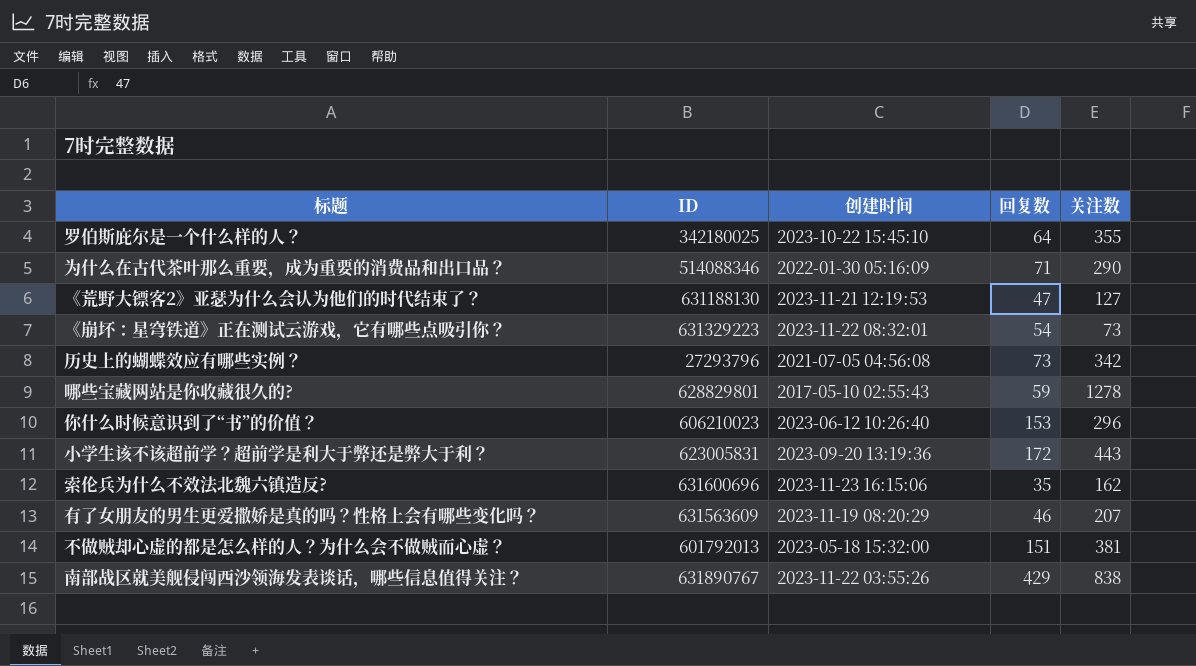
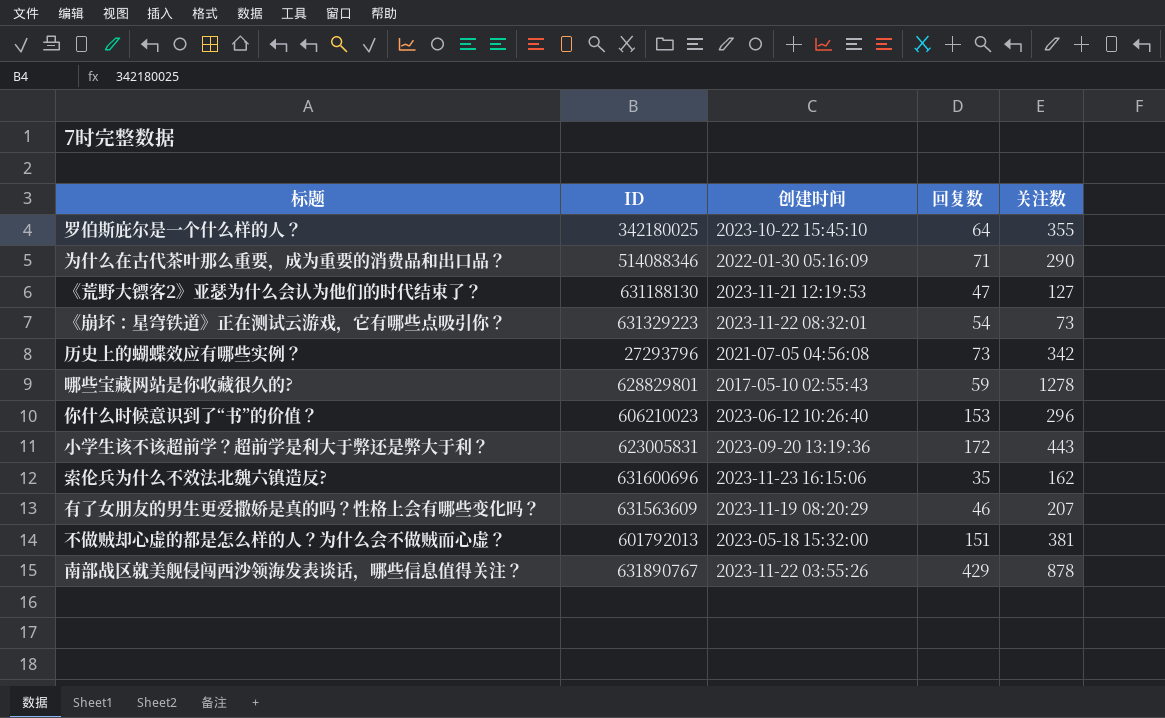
南部战区就美舰侵闯西沙领海发表谈话，哪些信息值得关注？ | 关注数: 838 -> 878

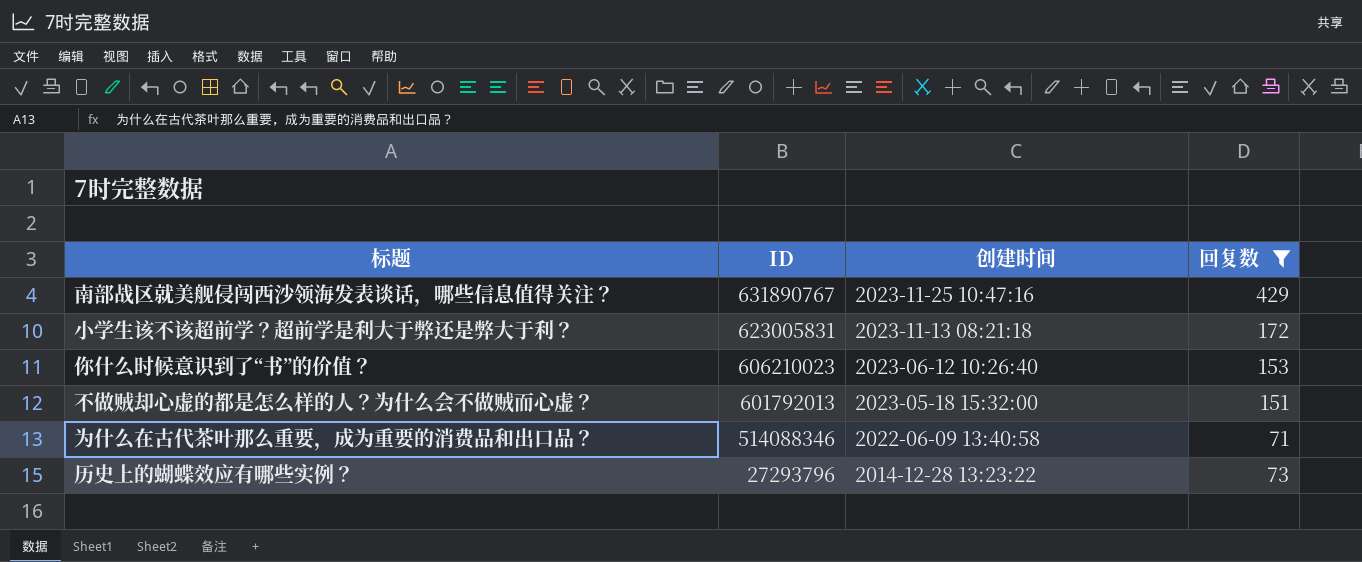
filter: none -> 回复数 >= 71
row order: none -> ID descending
column 关注数 | position: 5 -> none
南部战区就美舰侵闯西沙领海发表谈话，哪些信息值得关注？ | 创建时间: 2023-11-22 03:55:26 -> 2023-11-25 10:47:16
小学生该不该超前学？超前学是利大于弊还是弊大于利？ | 创建时间: 2023-09-20 13:19:36 -> 2023-11-13 08:21:18
为什么在古代茶叶那么重要，成为重要的消费品和出口品？ | 创建时间: 2022-01-30 05:16:09 -> 2022-06-09 13:40:58
历史上的蝴蝶效应有哪些实例？ | 创建时间: 2021-07-05 04:56:08 -> 2014-12-28 13:23:22

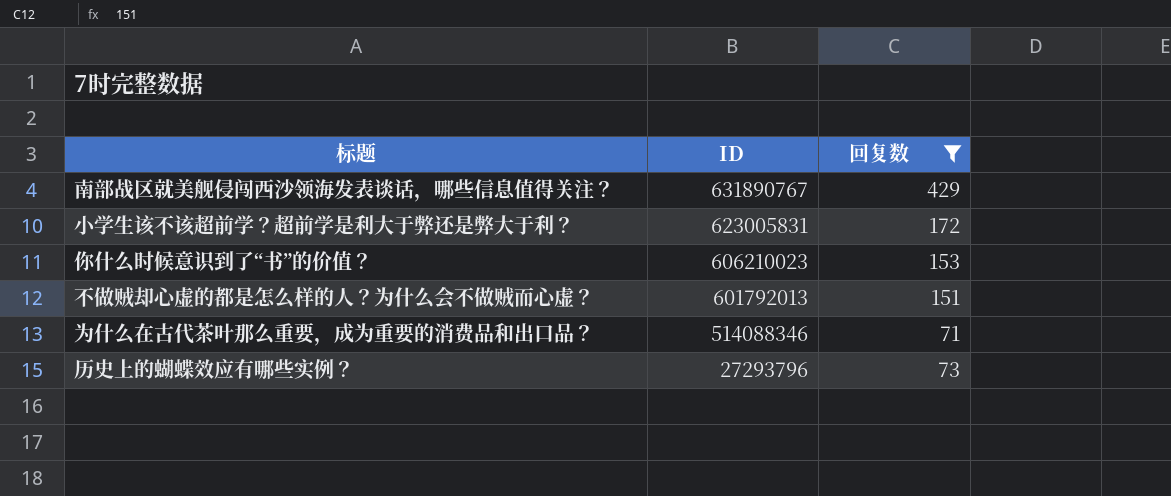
column 创建时间 | position: 3 -> none

